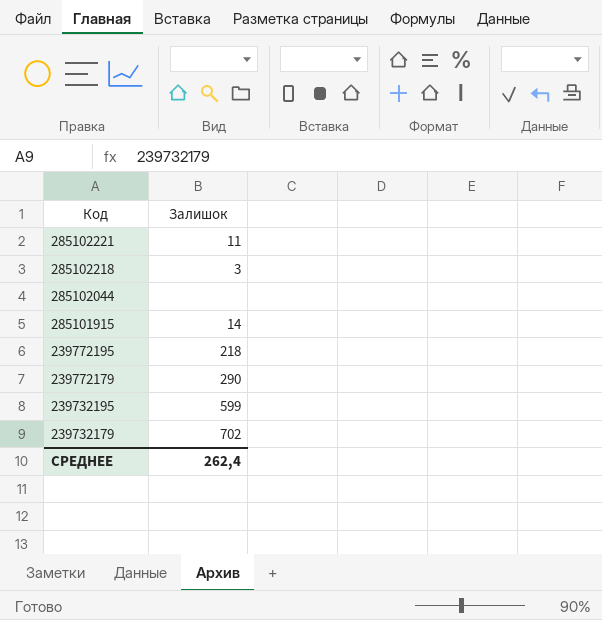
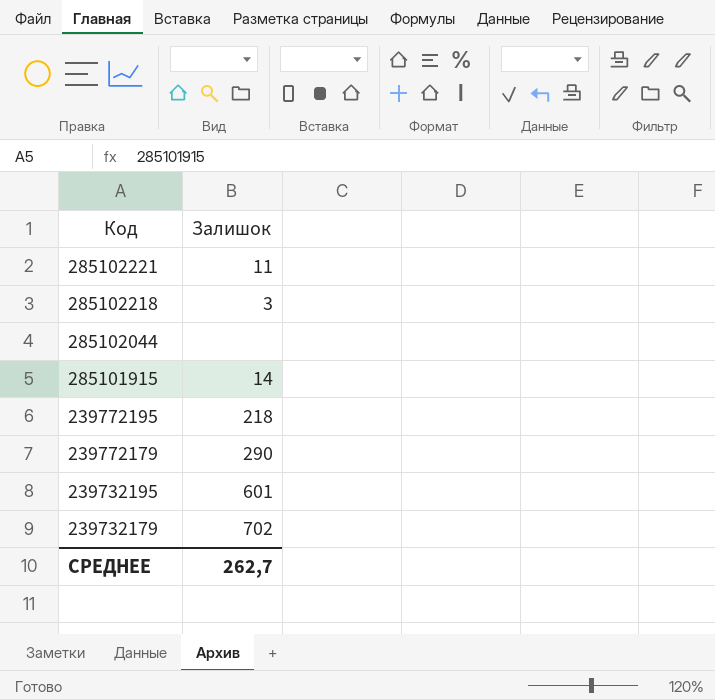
239732195 | Залишок: 599 -> 601
СРЕДНЕЕ | Залишок: 262,4 -> 262,7

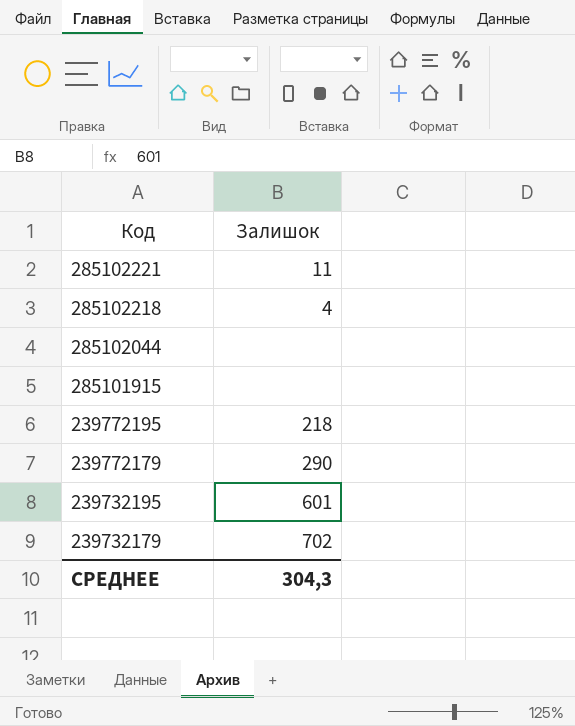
285102218 | Залишок: 3 -> 4
285101915 | Залишок: 14 -> none
СРЕДНЕЕ | Залишок: 262,7 -> 304,3

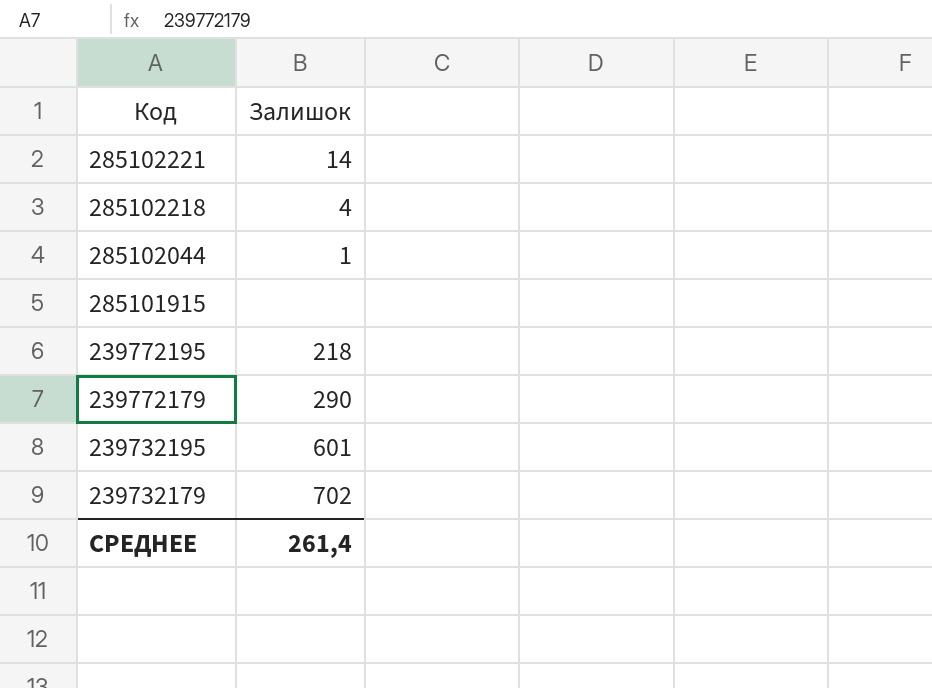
285102221 | Залишок: 11 -> 14
285102044 | Залишок: none -> 1
СРЕДНЕЕ | Залишок: 304,3 -> 261,4

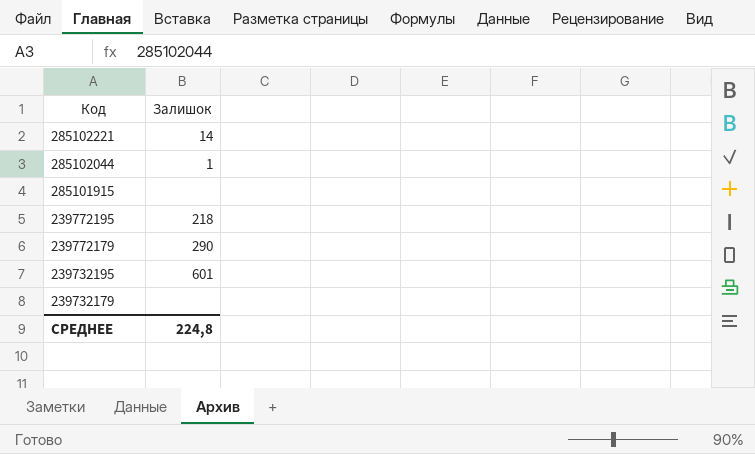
row 285102218: 4 -> none
239732179 | Залишок: 702 -> none
СРЕДНЕЕ | Залишок: 261,4 -> 224,8

